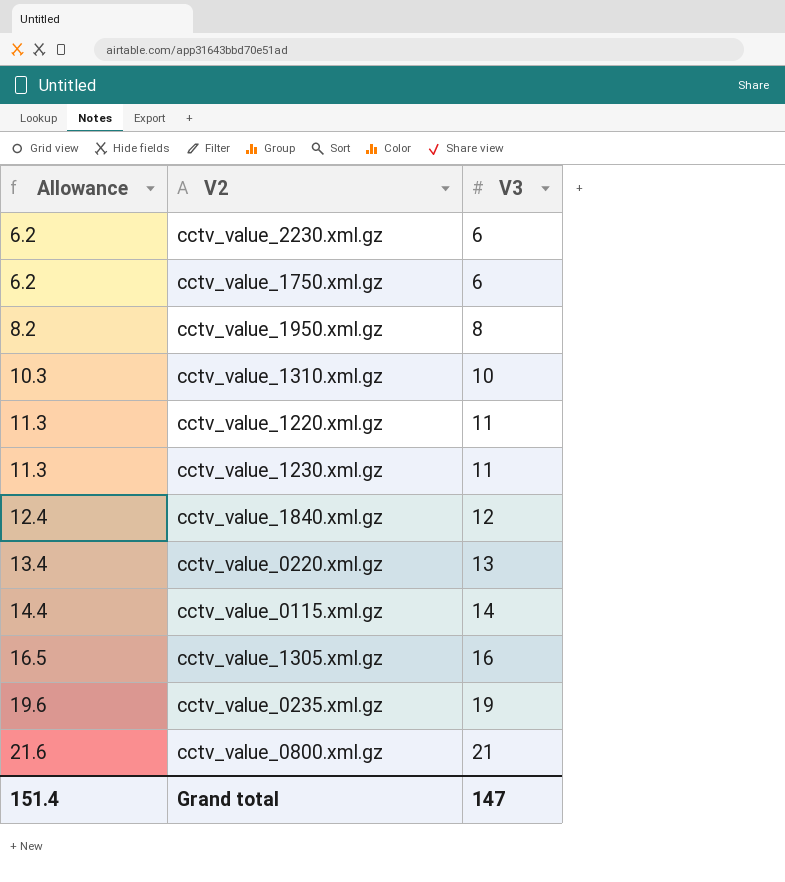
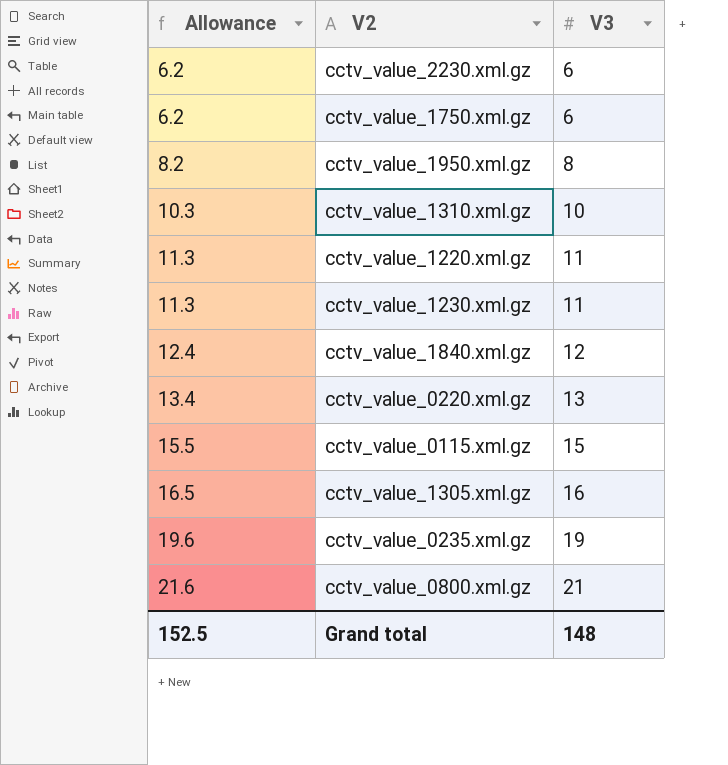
cctv_value_0115.xml.gz | Allowance: 14.4 -> 15.5
cctv_value_0115.xml.gz | V3: 14 -> 15
Grand total | Allowance: 151.4 -> 152.5
Grand total | V3: 147 -> 148

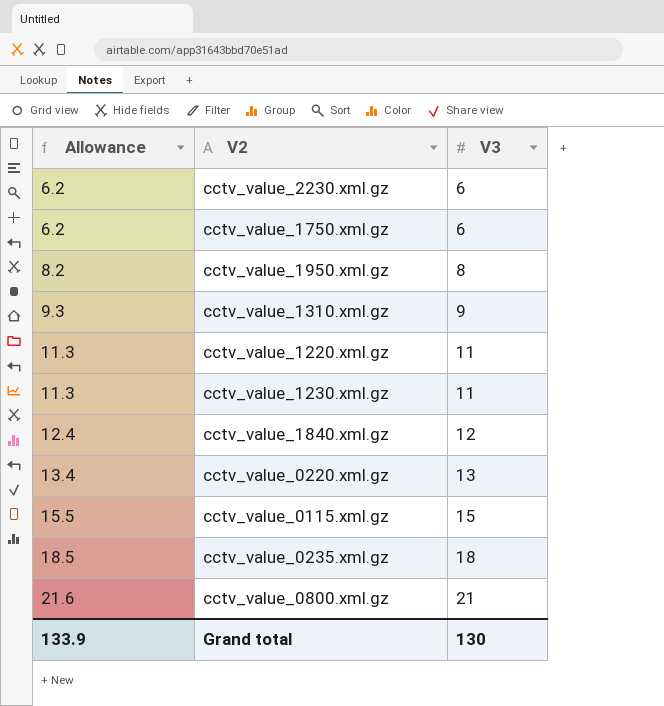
row cctv_value_1305.xml.gz: 16.5 | 16 -> none
cctv_value_1310.xml.gz | Allowance: 10.3 -> 9.3
cctv_value_1310.xml.gz | V3: 10 -> 9
cctv_value_0235.xml.gz | Allowance: 19.6 -> 18.5
cctv_value_0235.xml.gz | V3: 19 -> 18
Grand total | Allowance: 152.5 -> 133.9
Grand total | V3: 148 -> 130

